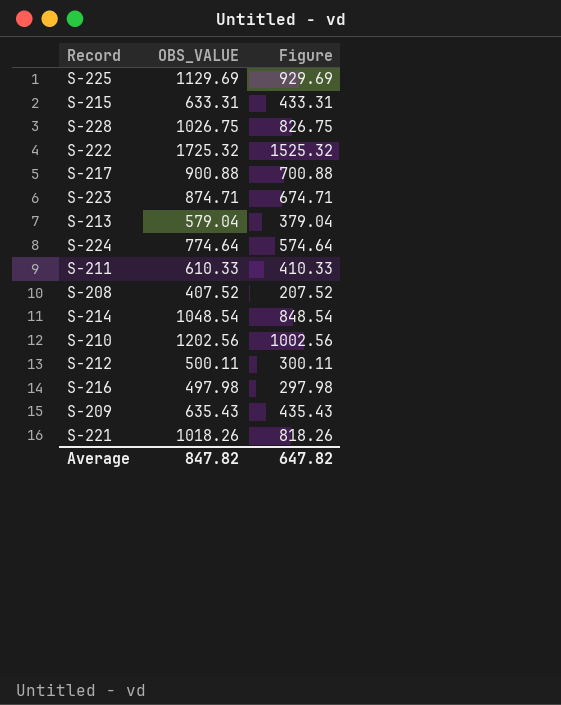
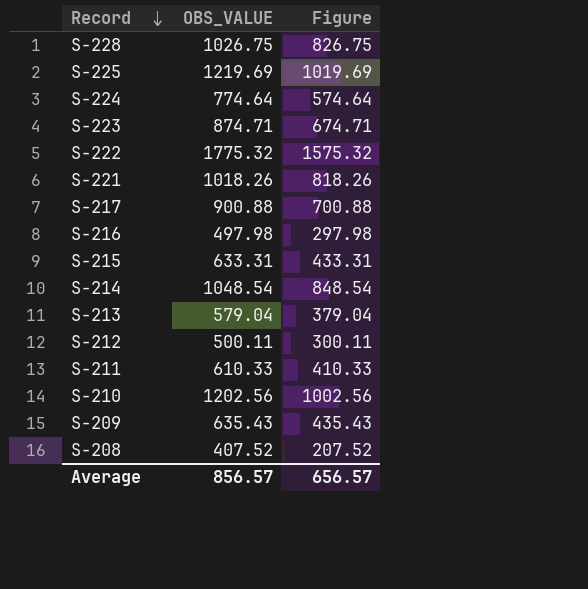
row order: none -> Record descending
S-225 | OBS_VALUE: 1129.69 -> 1219.69
S-225 | Figure: 929.69 -> 1019.69
S-222 | OBS_VALUE: 1725.32 -> 1775.32
S-222 | Figure: 1525.32 -> 1575.32
Average | OBS_VALUE: 847.82 -> 856.57
Average | Figure: 647.82 -> 656.57

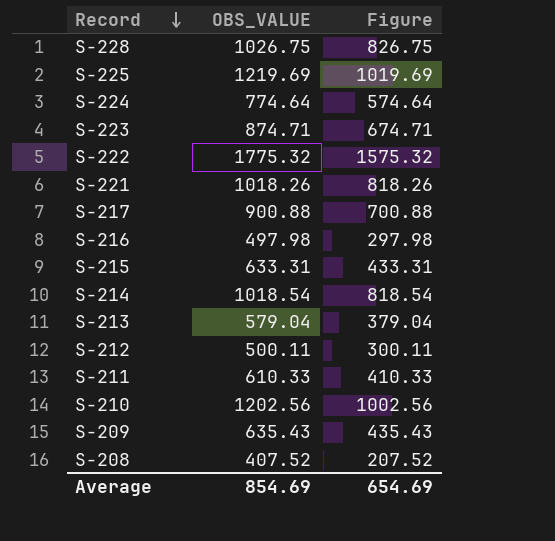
S-214 | OBS_VALUE: 1048.54 -> 1018.54
S-214 | Figure: 848.54 -> 818.54
Average | OBS_VALUE: 856.57 -> 854.69
Average | Figure: 656.57 -> 654.69

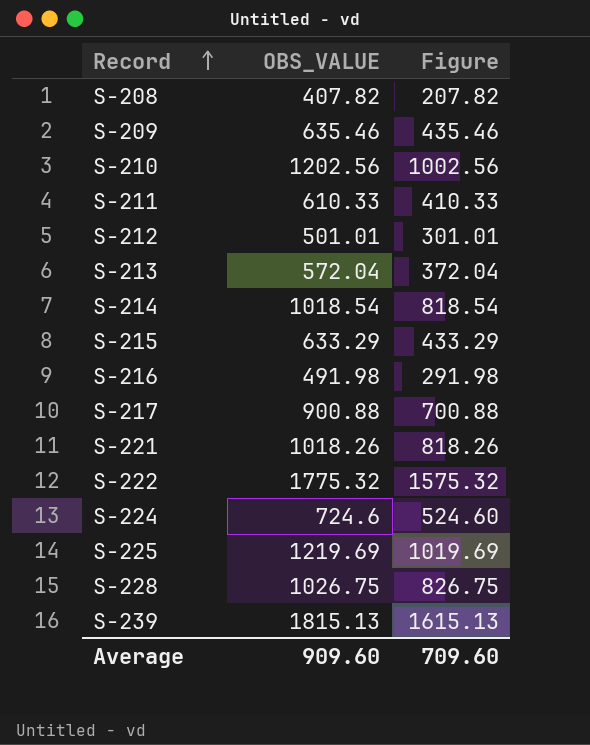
row order: Record descending -> Record ascending
row S-223: 874.71 | 674.71 -> none
S-208 | OBS_VALUE: 407.52 -> 407.82
S-208 | Figure: 207.52 -> 207.82
S-209 | OBS_VALUE: 635.43 -> 635.46
S-209 | Figure: 435.43 -> 435.46
S-212 | OBS_VALUE: 500.11 -> 501.01
S-212 | Figure: 300.11 -> 301.01
S-213 | OBS_VALUE: 579.04 -> 572.04
S-213 | Figure: 379.04 -> 372.04
S-215 | OBS_VALUE: 633.31 -> 633.29
S-215 | Figure: 433.31 -> 433.29
S-216 | OBS_VALUE: 497.98 -> 491.98
S-216 | Figure: 297.98 -> 291.98
S-224 | OBS_VALUE: 774.64 -> 724.6
S-224 | Figure: 574.64 -> 524.60
row S-239: none -> 1815.13 | 1615.13
Average | OBS_VALUE: 854.69 -> 909.60
Average | Figure: 654.69 -> 709.60

